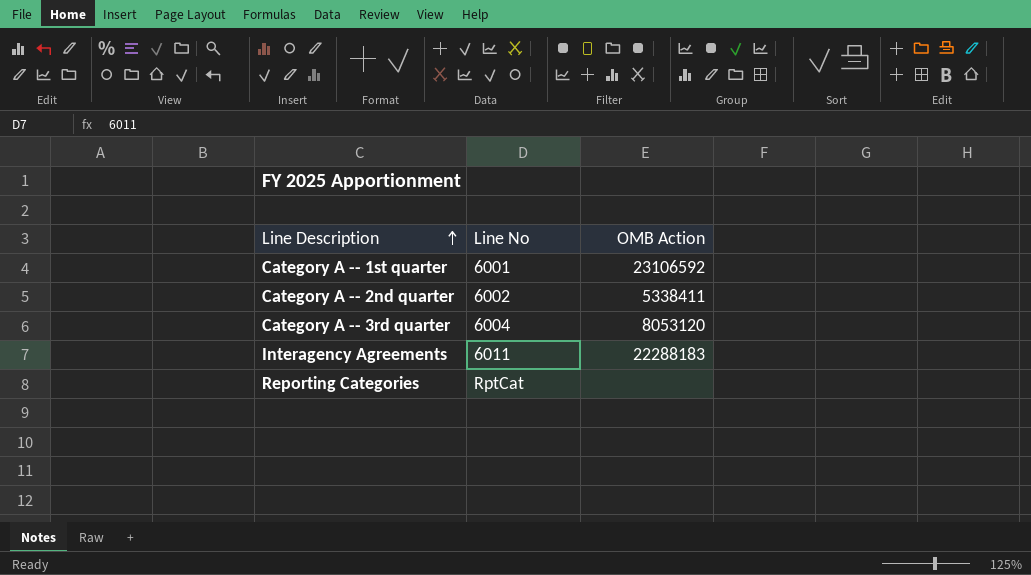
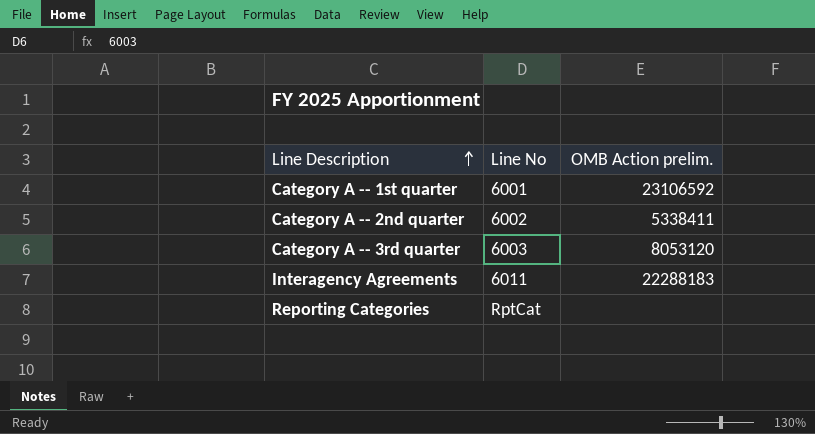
column name: OMB Action -> OMB Action prelim.
Category A -- 3rd quarter | Line No: 6004 -> 6003

